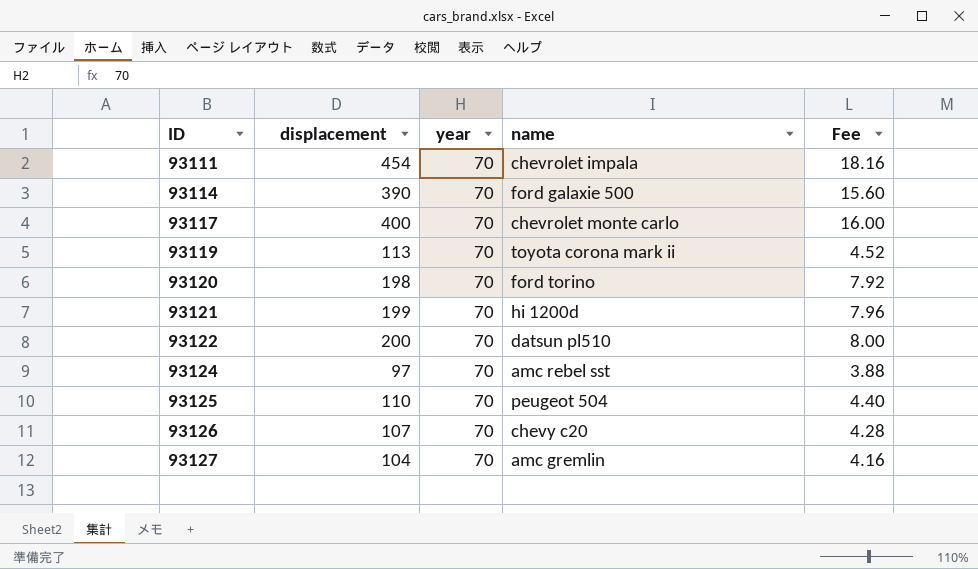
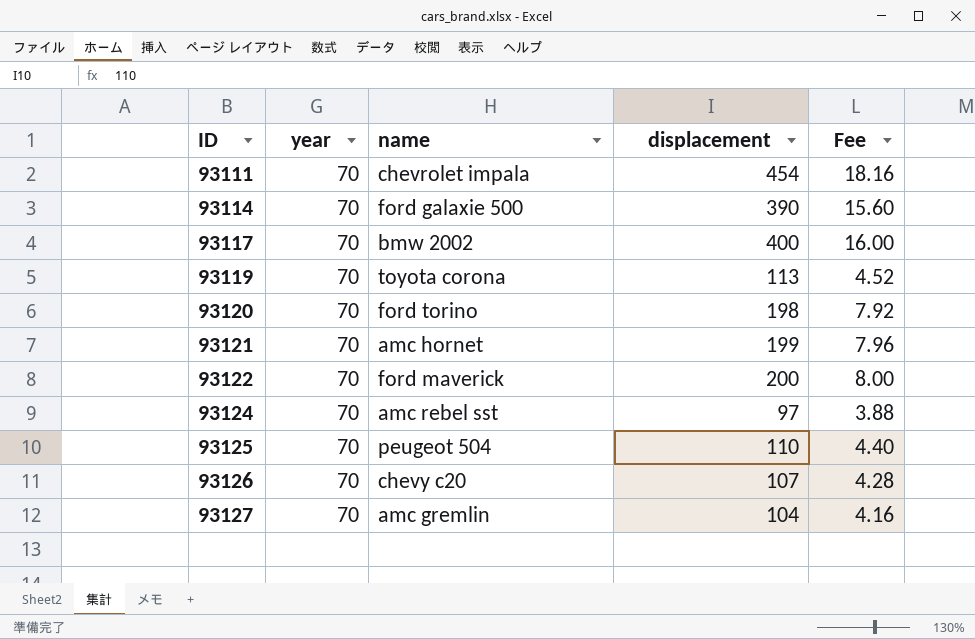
column displacement | position: 2 -> 4
93117 | name: chevrolet monte carlo -> bmw 2002
93119 | name: toyota corona mark ii -> toyota corona
93121 | name: hi 1200d -> amc hornet
93122 | name: datsun pl510 -> ford maverick

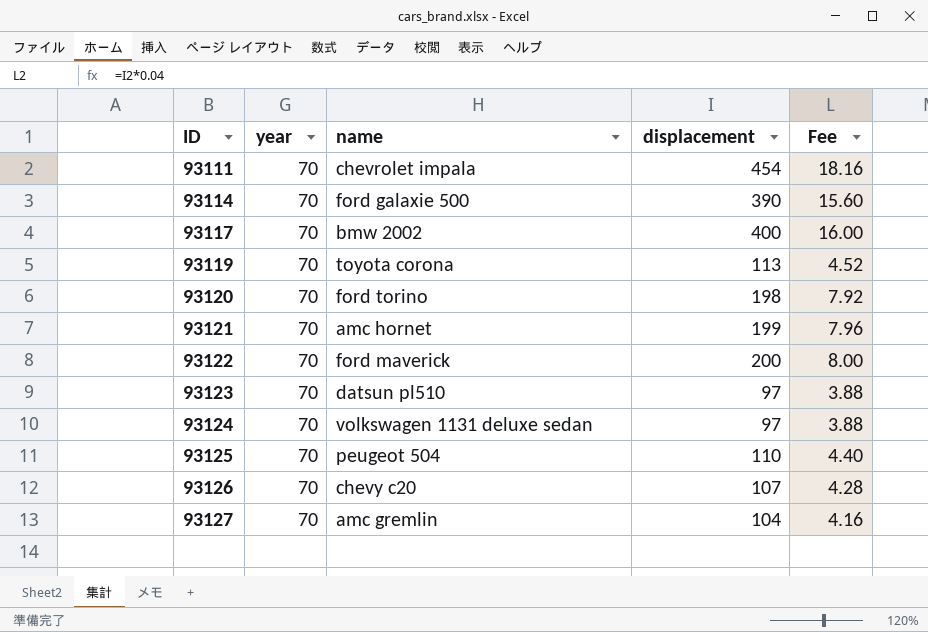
row 93123: none -> 70 | datsun pl510 | 97 | 3.88
93124 | name: amc rebel sst -> volkswagen 1131 deluxe sedan

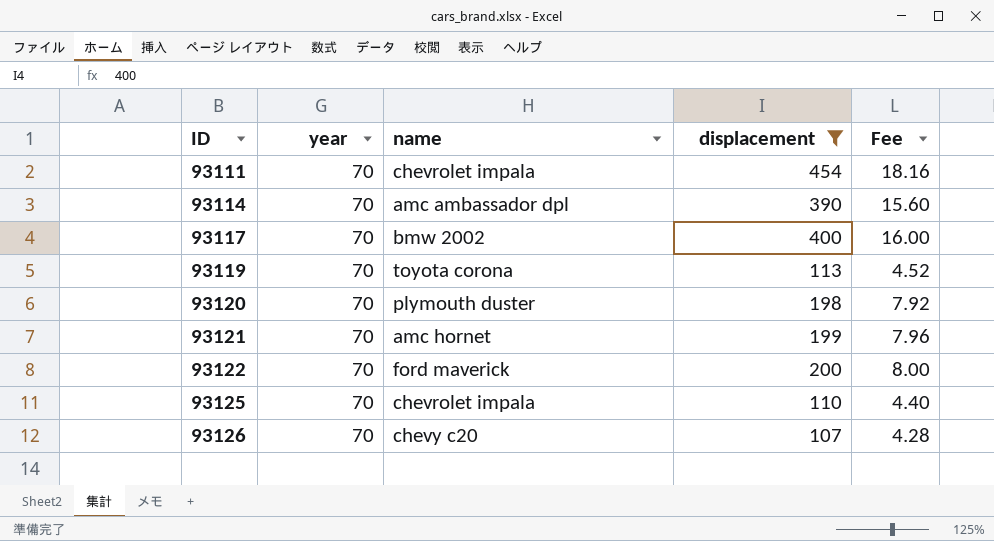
filter: none -> displacement >= 107
93114 | name: ford galaxie 500 -> amc ambassador dpl
93120 | name: ford torino -> plymouth duster
93125 | name: peugeot 504 -> chevrolet impala

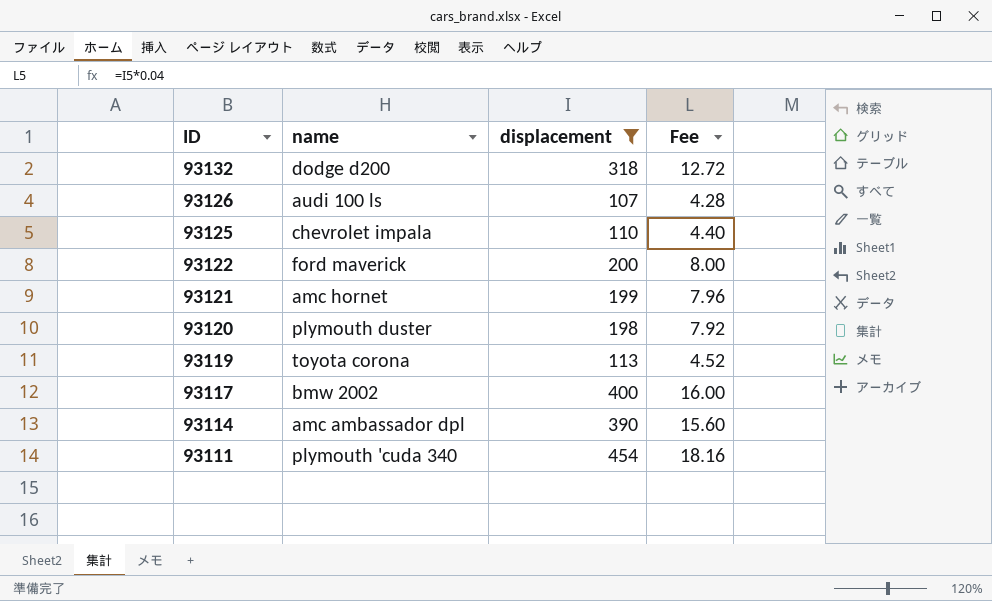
row order: ID ascending -> ID descending
column year | position: 2 -> none
row 93132: none -> dodge d200 | 318 | 12.72
93126 | name: chevy c20 -> audi 100 ls
93111 | name: chevrolet impala -> plymouth 'cuda 340

